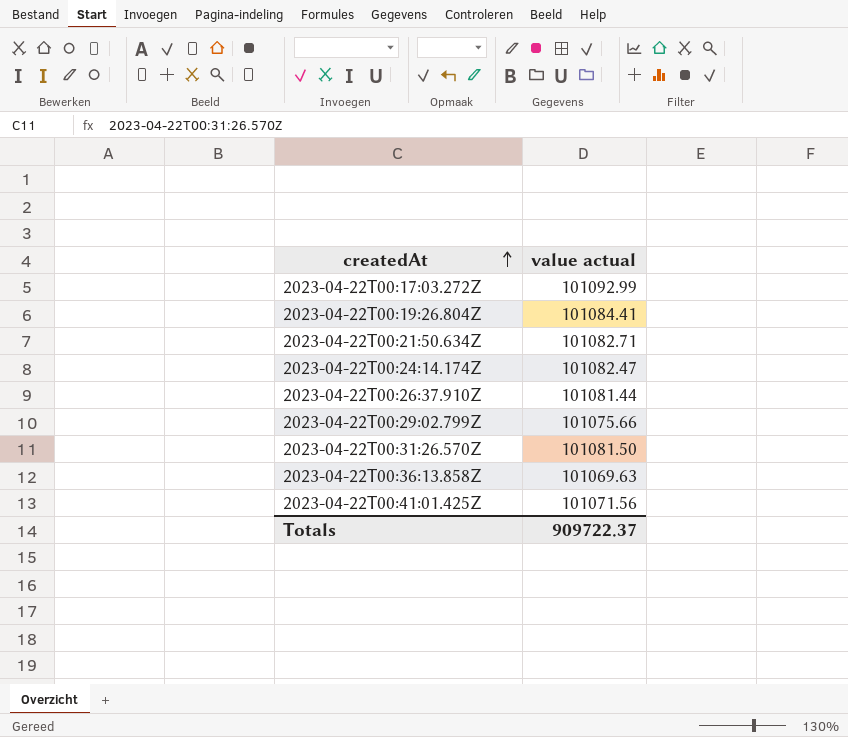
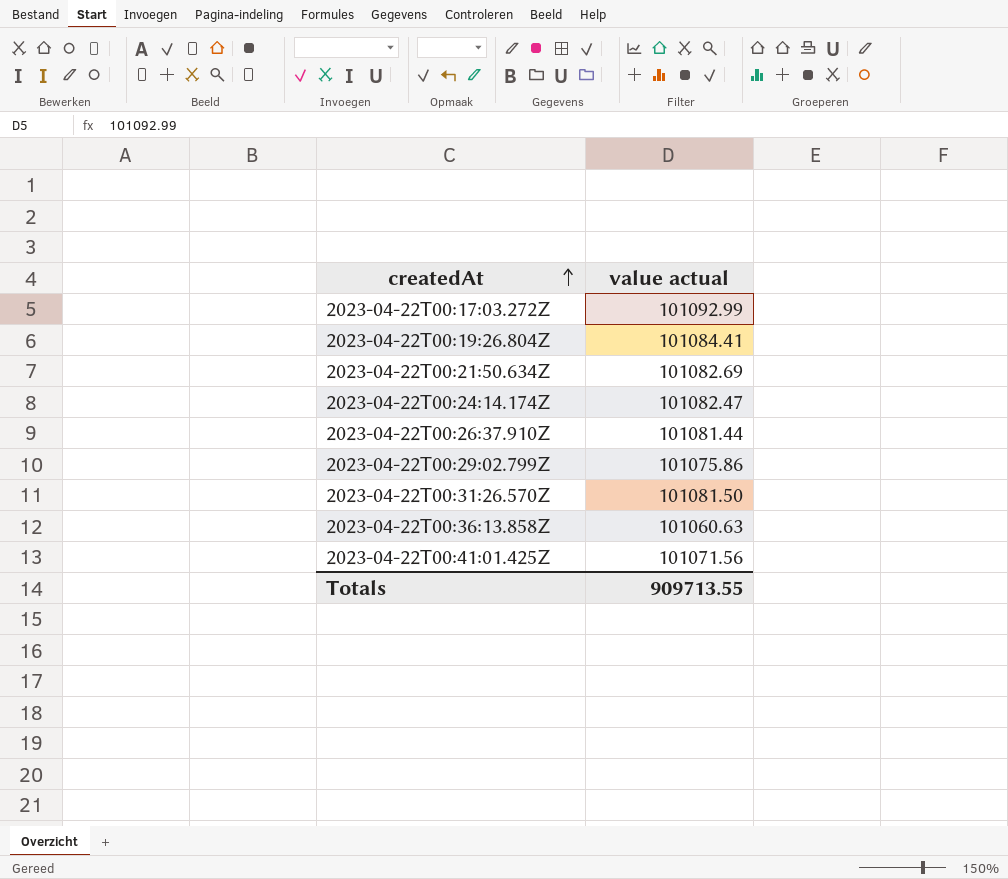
2023-04-22T00:21:50.634Z | value actual: 101082.71 -> 101082.69
2023-04-22T00:29:02.799Z | value actual: 101075.66 -> 101075.86
2023-04-22T00:36:13.858Z | value actual: 101069.63 -> 101060.63
Totals | value actual: 909722.37 -> 909713.55

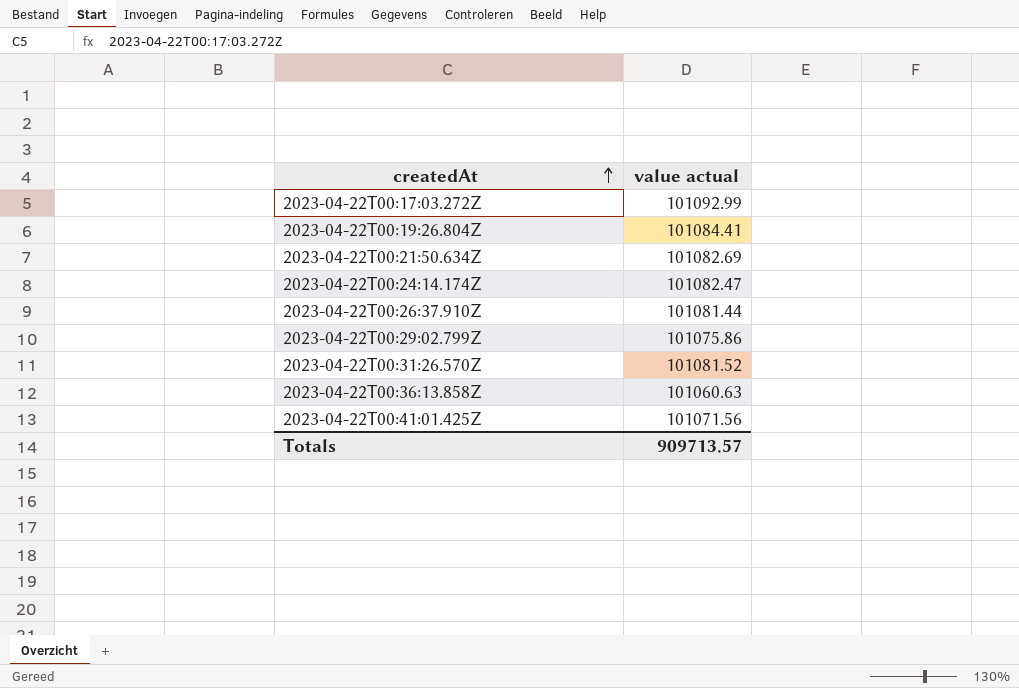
2023-04-22T00:31:26.570Z | value actual: 101081.50 -> 101081.52
Totals | value actual: 909713.55 -> 909713.57

